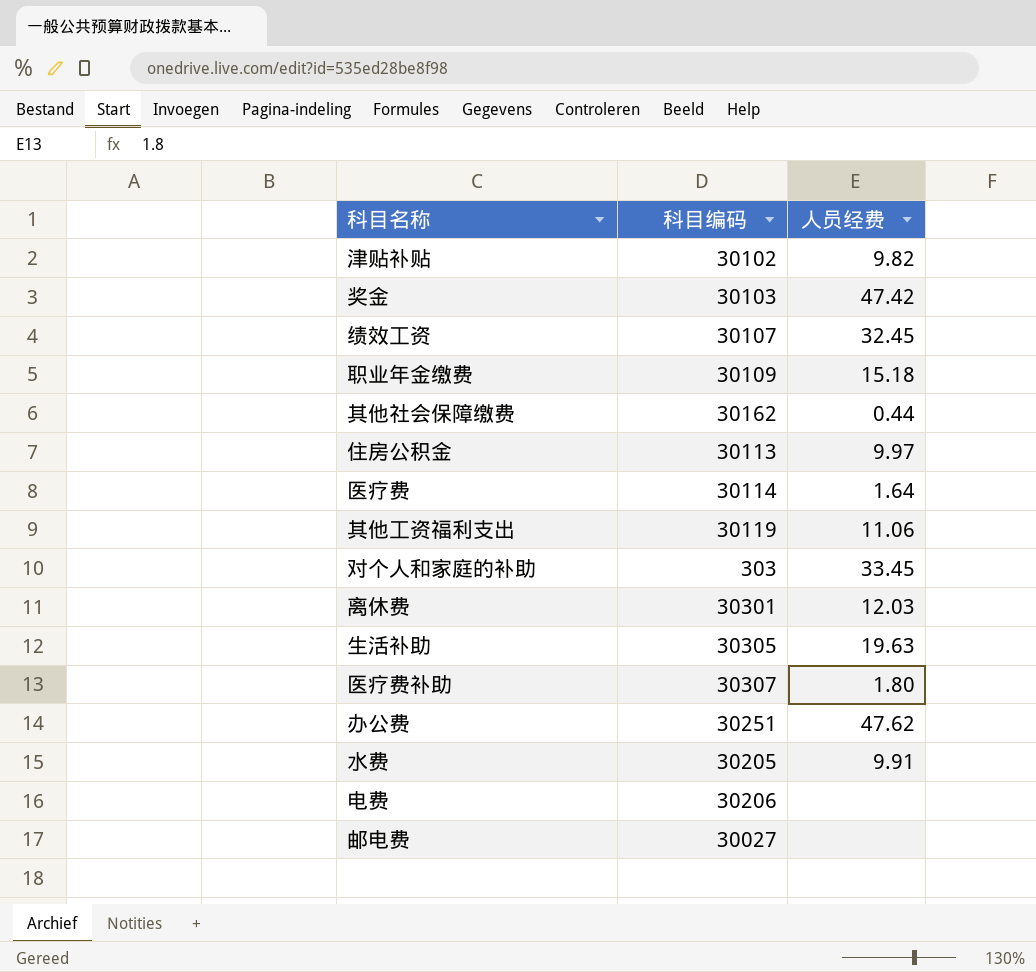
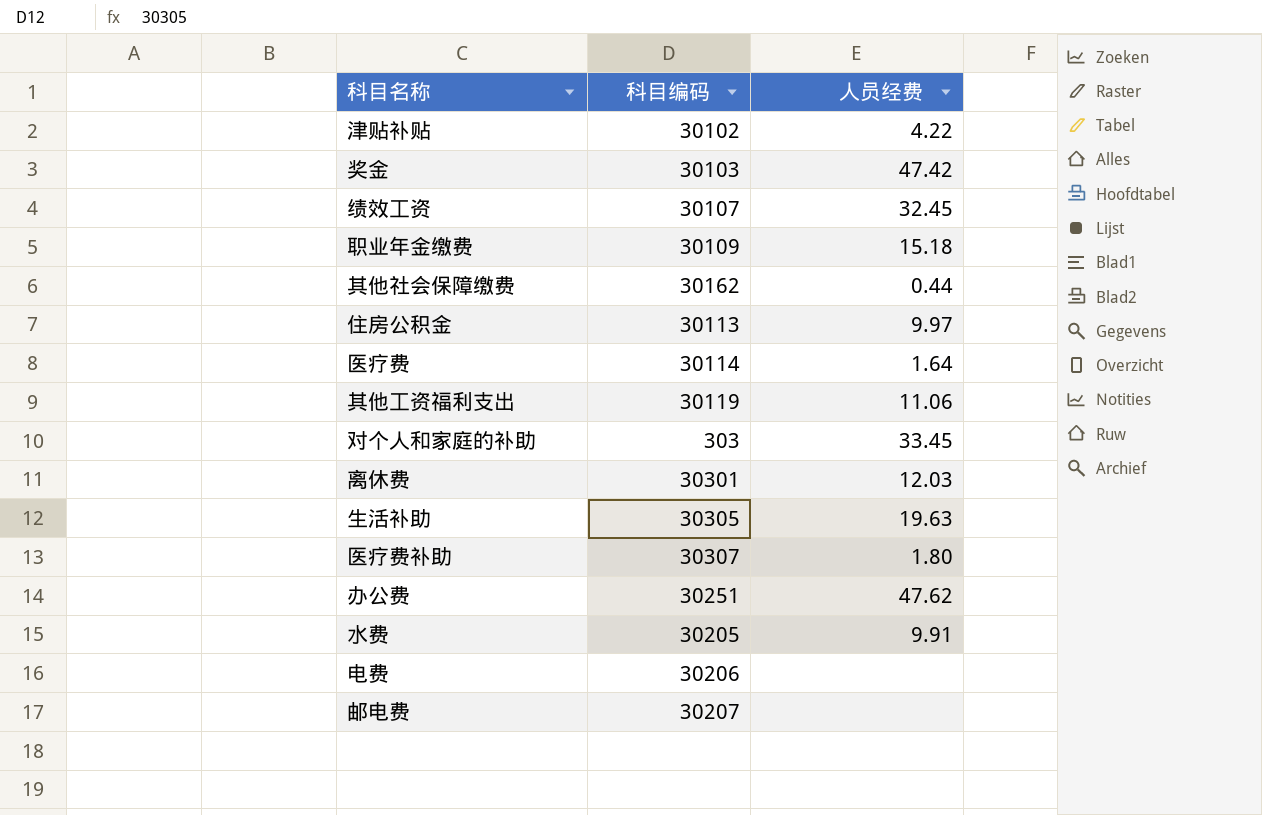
津贴补贴 | 人员经费: 9.82 -> 4.22
邮电费 | 科目编码: 30027 -> 30207

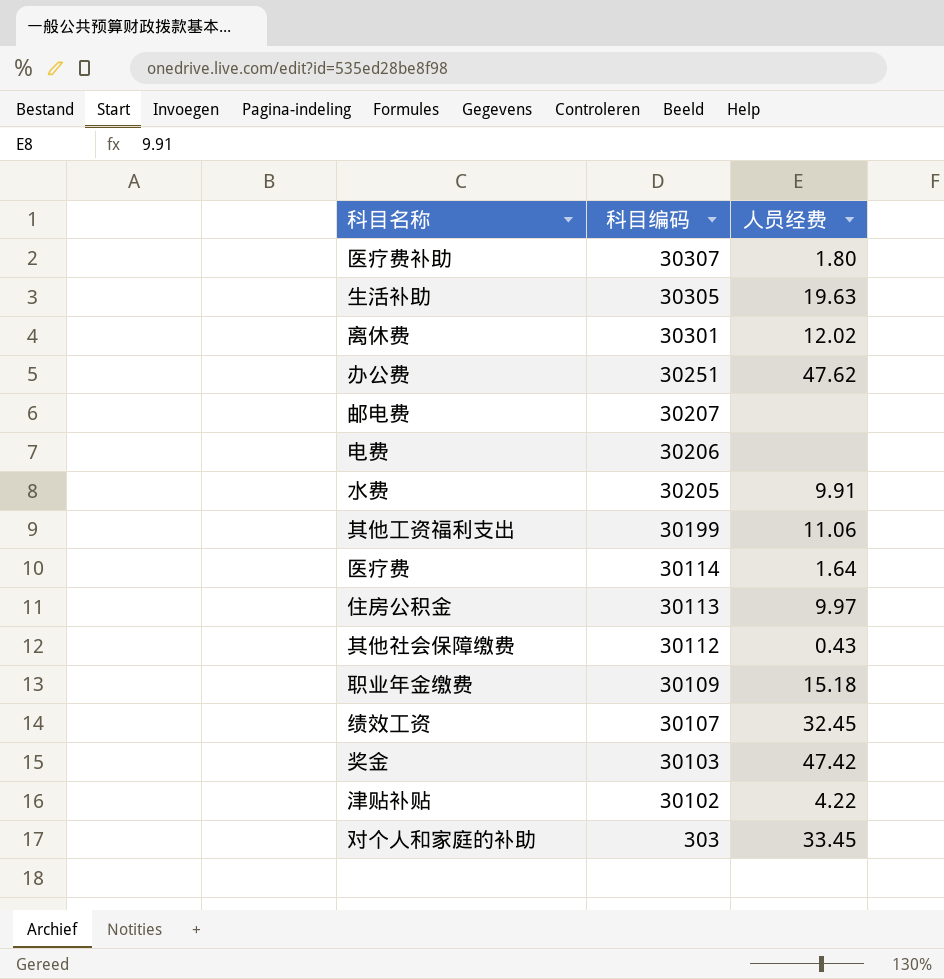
row order: none -> 科目编码 descending
离休费 | 人员经费: 12.03 -> 12.02
其他工资福利支出 | 科目编码: 30119 -> 30199
其他社会保障缴费 | 科目编码: 30162 -> 30112
其他社会保障缴费 | 人员经费: 0.44 -> 0.43

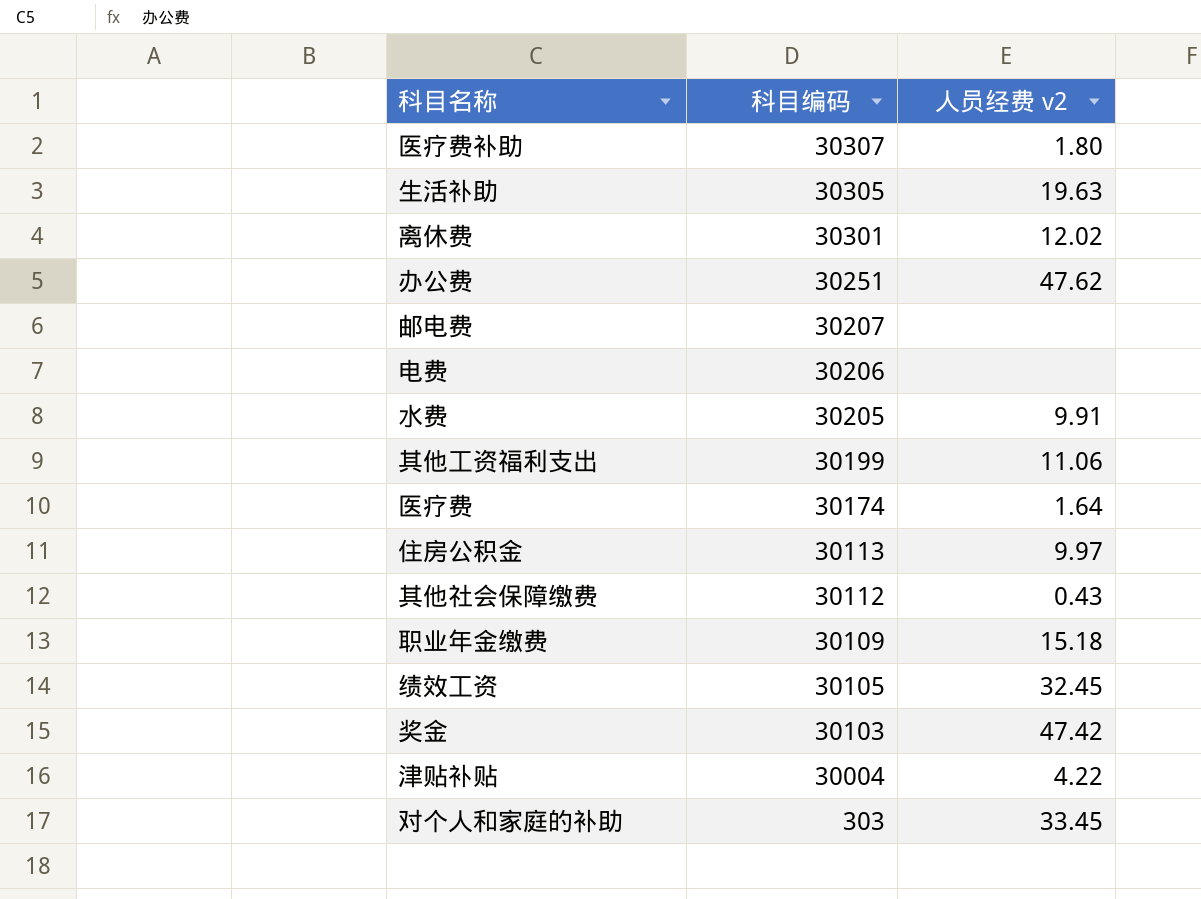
column name: 人员经费 -> 人员经费 v2
医疗费 | 科目编码: 30114 -> 30174
绩效工资 | 科目编码: 30107 -> 30105
津贴补贴 | 科目编码: 30102 -> 30004

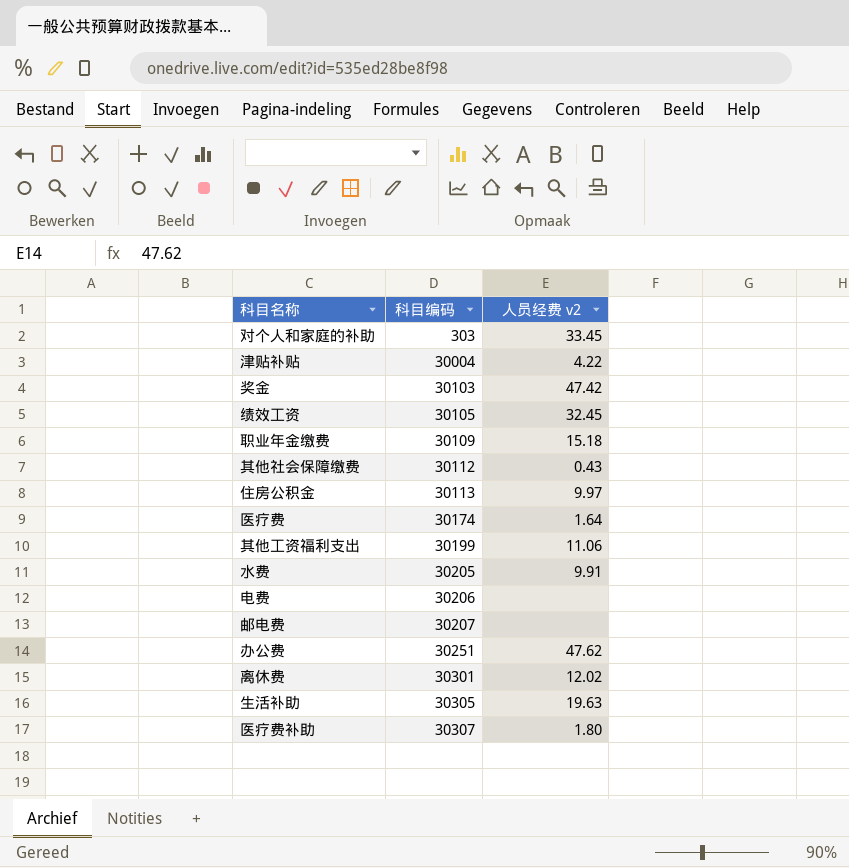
row order: 科目编码 descending -> 科目编码 ascending

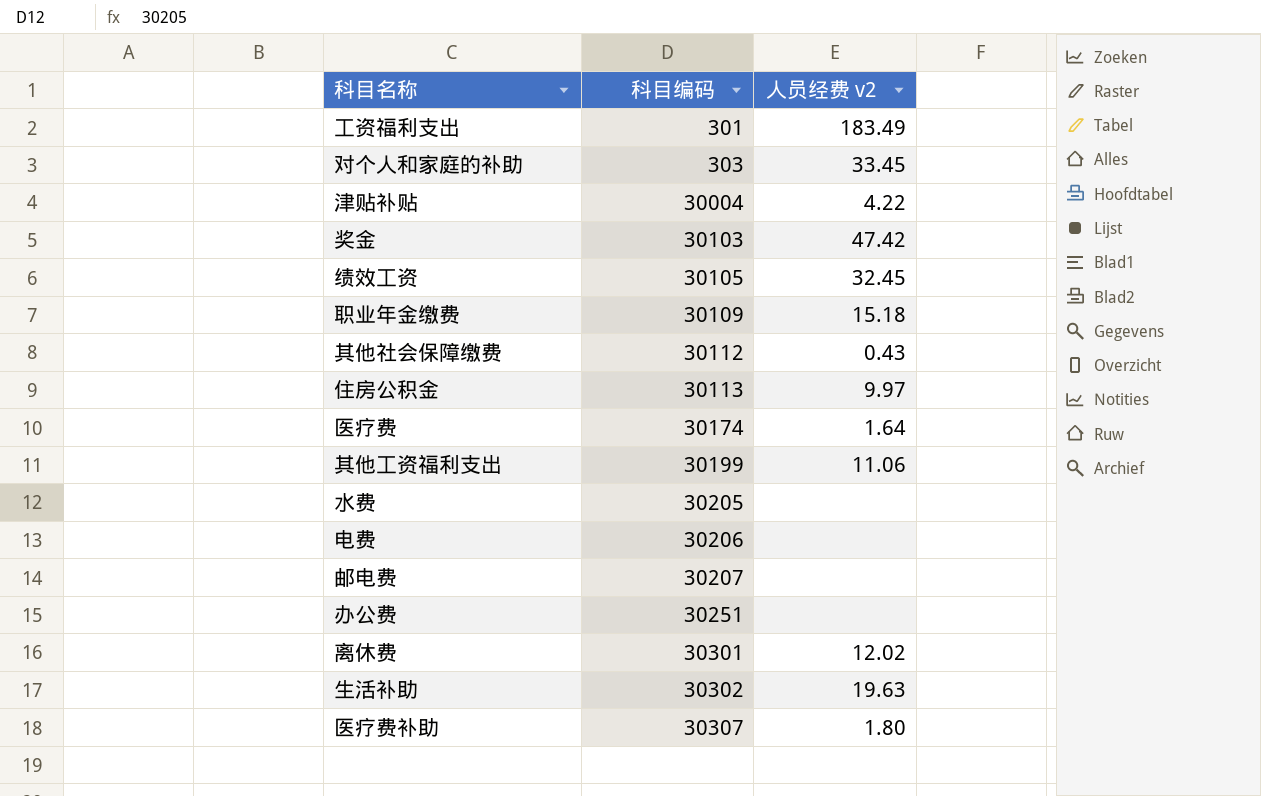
row 工资福利支出: none -> 301 | 183.49
水费 | 人员经费 v2: 9.91 -> none
办公费 | 人员经费 v2: 47.62 -> none
生活补助 | 科目编码: 30305 -> 30302

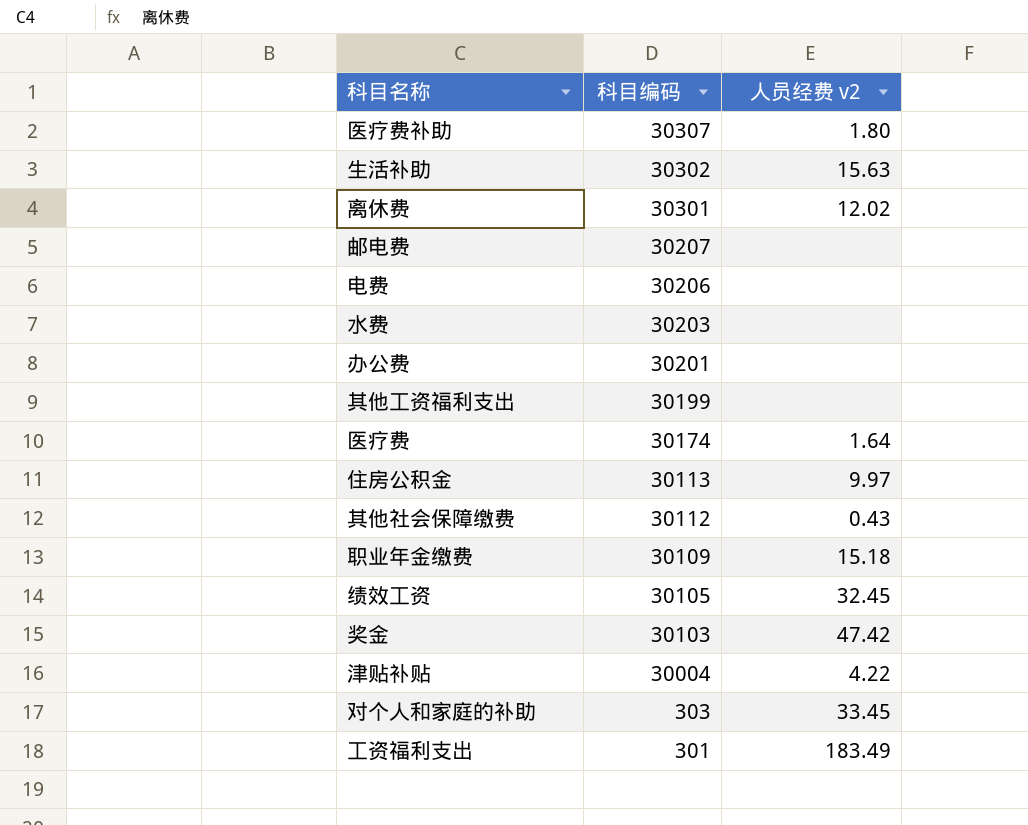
row order: 科目编码 ascending -> 科目编码 descending
生活补助 | 人员经费 v2: 19.63 -> 15.63
水费 | 科目编码: 30205 -> 30203
办公费 | 科目编码: 30251 -> 30201
其他工资福利支出 | 人员经费 v2: 11.06 -> none

